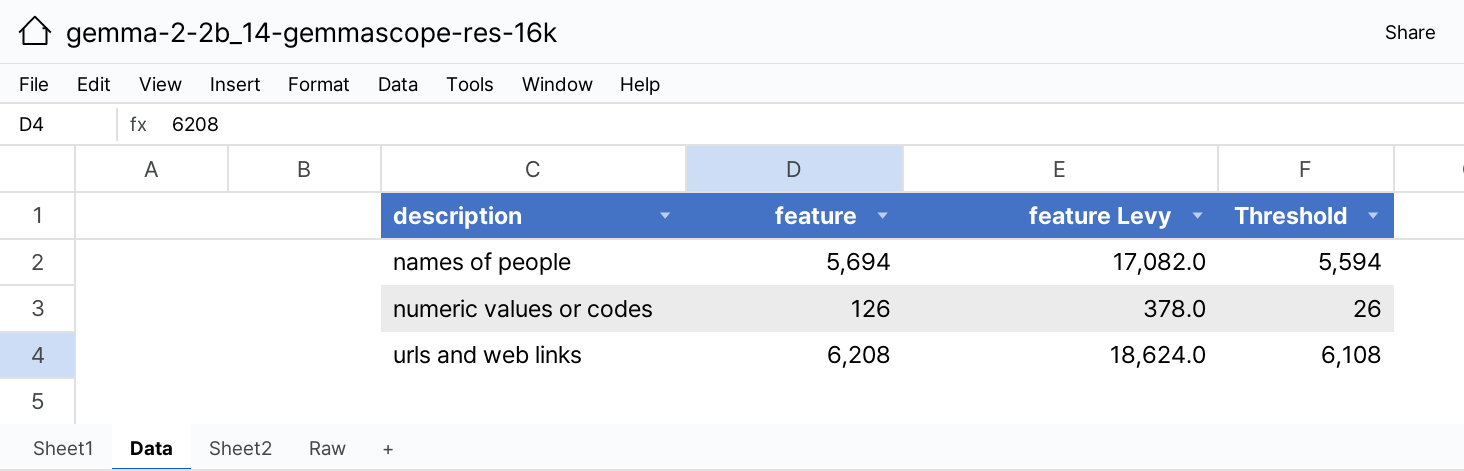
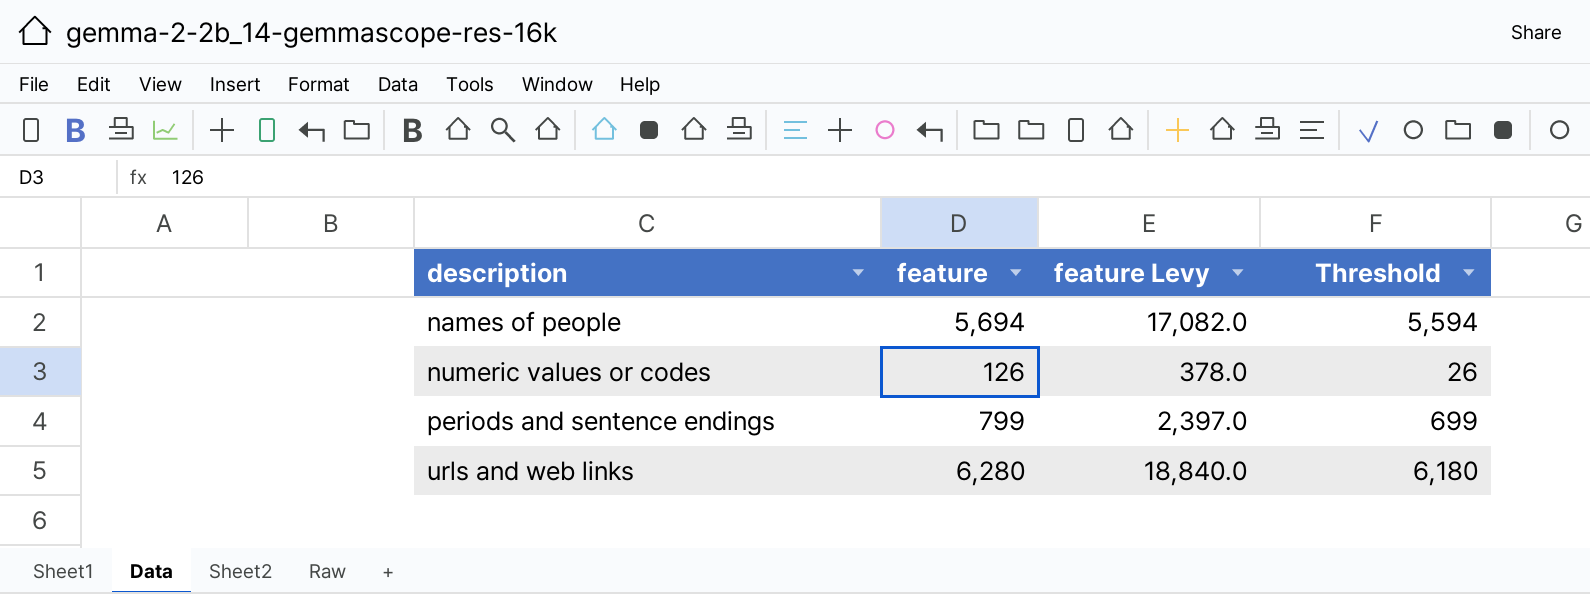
row periods and sentence endings: none -> 799 | 2,397.0 | 699
urls and web links | feature: 6,208 -> 6,280
urls and web links | feature Levy: 18,624.0 -> 18,840.0
urls and web links | Threshold: 6,108 -> 6,180

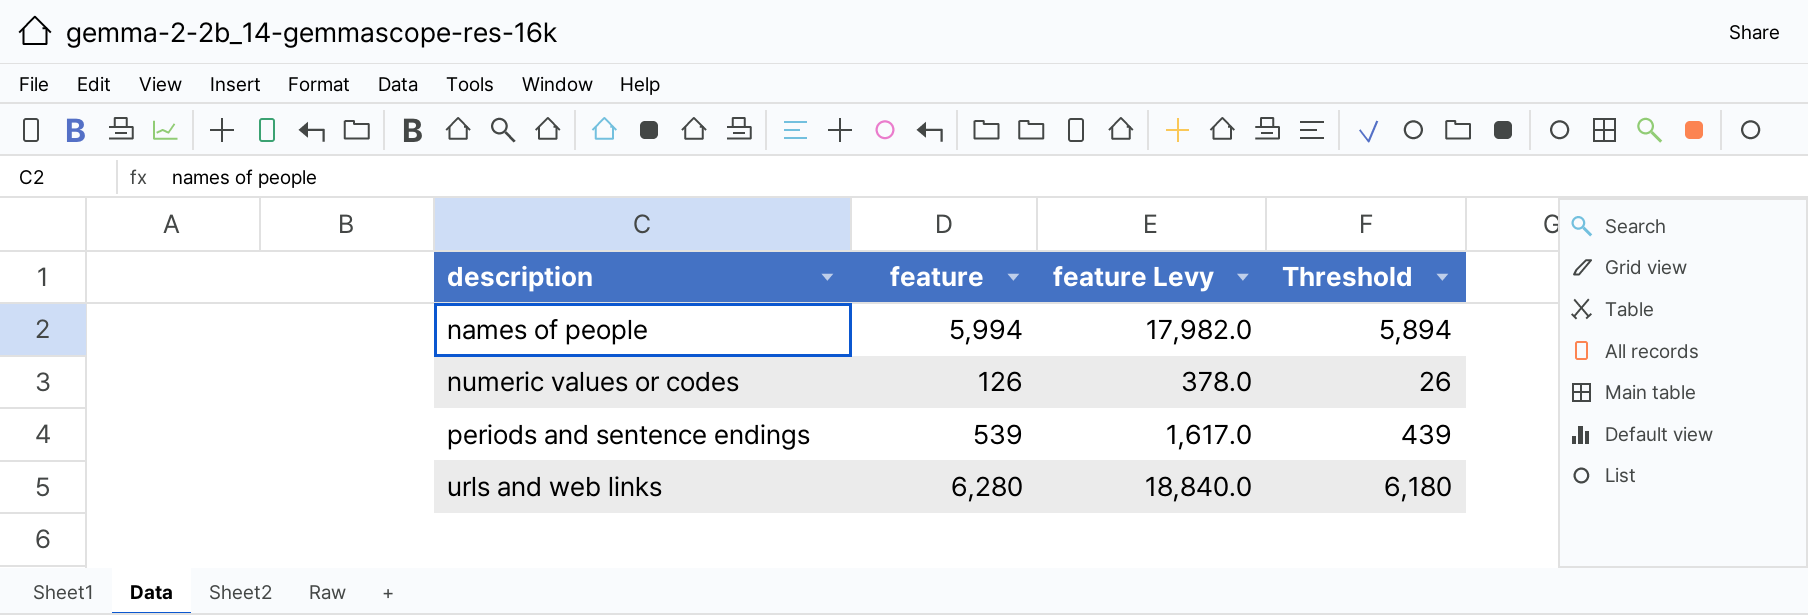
names of people | feature: 5,694 -> 5,994
names of people | feature Levy: 17,082.0 -> 17,982.0
names of people | Threshold: 5,594 -> 5,894
periods and sentence endings | feature: 799 -> 539
periods and sentence endings | feature Levy: 2,397.0 -> 1,617.0
periods and sentence endings | Threshold: 699 -> 439

